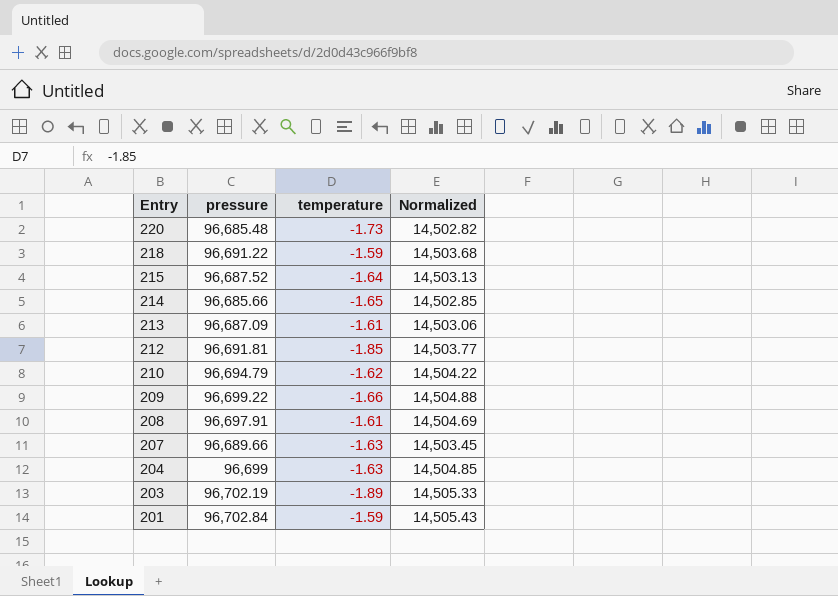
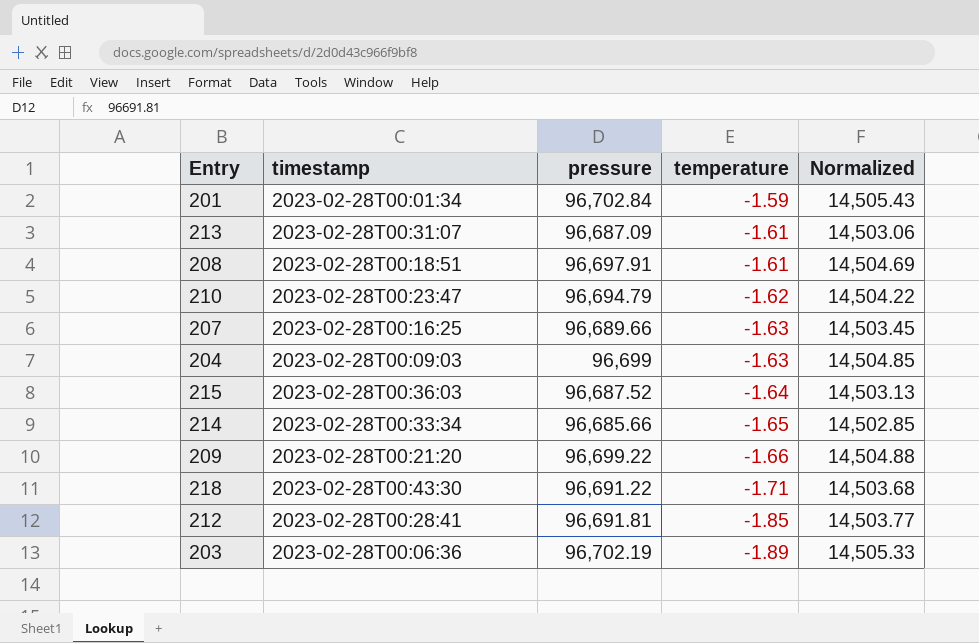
row order: Entry descending -> temperature descending
column timestamp | position: none -> 2
row 220: 96,685.48 | -1.73 | 14,502.82 -> none
218 | temperature: -1.59 -> -1.71

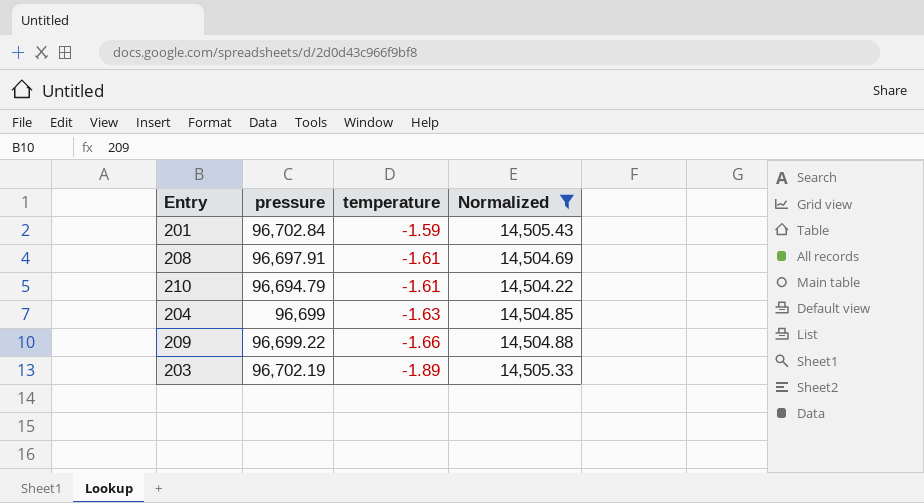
filter: none -> Normalized >= 14,504.22
column timestamp | position: 2 -> none
210 | temperature: -1.62 -> -1.61

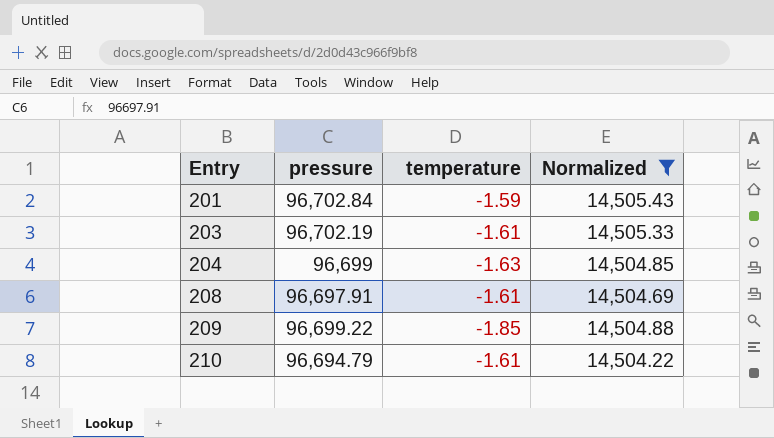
row order: temperature descending -> Entry ascending
203 | temperature: -1.89 -> -1.61
209 | temperature: -1.66 -> -1.85

